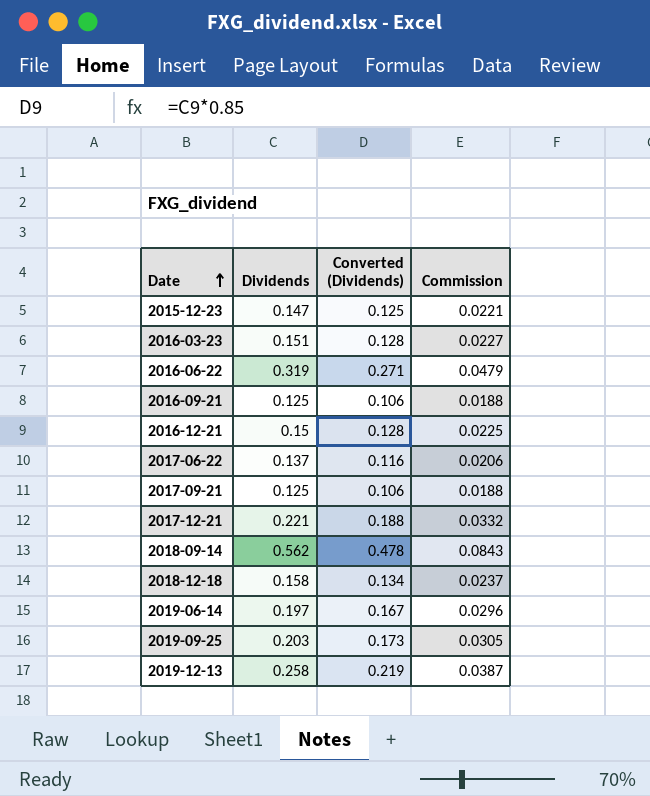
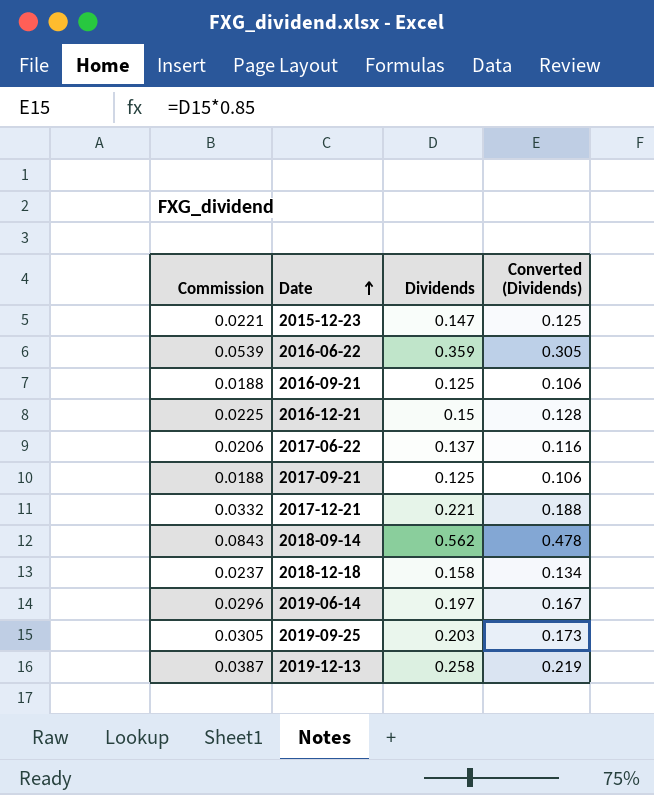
column Commission | position: 4 -> 1
row 2016-03-23: 0.151 | 0.128 | 0.0227 -> none
2016-06-22 | Commission: 0.0479 -> 0.0539
2016-06-22 | Dividends: 0.319 -> 0.359
2016-06-22 | Converted (Dividends): 0.271 -> 0.305

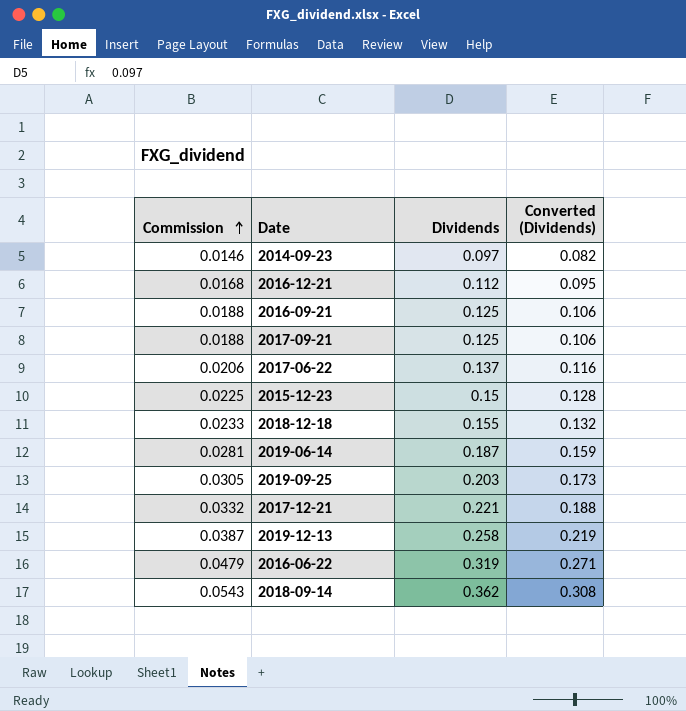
row order: Date ascending -> Commission ascending
row 2014-09-23: none -> 0.0146 | 0.097 | 0.082
2016-12-21 | Commission: 0.0225 -> 0.0168
2016-12-21 | Dividends: 0.15 -> 0.112
2016-12-21 | Converted (Dividends): 0.128 -> 0.095
2015-12-23 | Commission: 0.0221 -> 0.0225
2015-12-23 | Dividends: 0.147 -> 0.15
2015-12-23 | Converted (Dividends): 0.125 -> 0.128
2018-12-18 | Commission: 0.0237 -> 0.0233
2018-12-18 | Dividends: 0.158 -> 0.155
2018-12-18 | Converted (Dividends): 0.134 -> 0.132
2019-06-14 | Commission: 0.0296 -> 0.0281
2019-06-14 | Dividends: 0.197 -> 0.187
2019-06-14 | Converted (Dividends): 0.167 -> 0.159
2016-06-22 | Commission: 0.0539 -> 0.0479
2016-06-22 | Dividends: 0.359 -> 0.319
2016-06-22 | Converted (Dividends): 0.305 -> 0.271
2018-09-14 | Commission: 0.0843 -> 0.0543
2018-09-14 | Dividends: 0.562 -> 0.362
2018-09-14 | Converted (Dividends): 0.478 -> 0.308

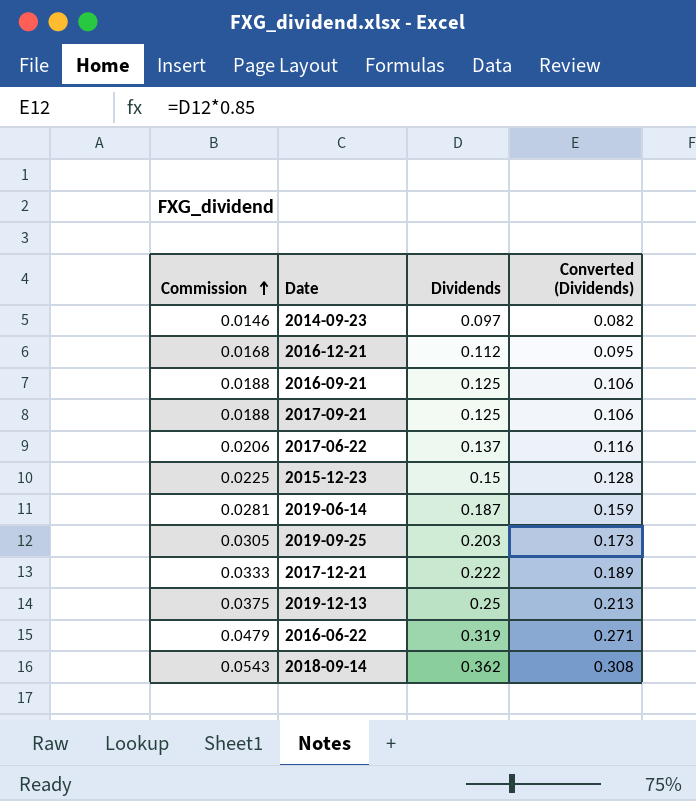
row 2018-12-18: 0.0233 | 0.155 | 0.132 -> none
2017-12-21 | Commission: 0.0332 -> 0.0333
2017-12-21 | Dividends: 0.221 -> 0.222
2017-12-21 | Converted (Dividends): 0.188 -> 0.189
2019-12-13 | Commission: 0.0387 -> 0.0375
2019-12-13 | Dividends: 0.258 -> 0.25
2019-12-13 | Converted (Dividends): 0.219 -> 0.213

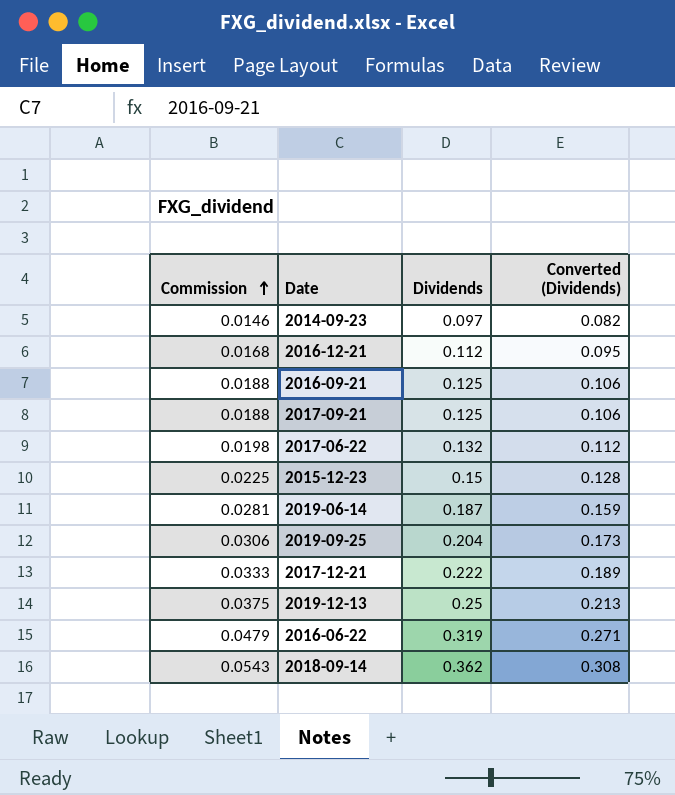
2017-06-22 | Commission: 0.0206 -> 0.0198
2017-06-22 | Dividends: 0.137 -> 0.132
2017-06-22 | Converted (Dividends): 0.116 -> 0.112
2019-09-25 | Commission: 0.0305 -> 0.0306
2019-09-25 | Dividends: 0.203 -> 0.204

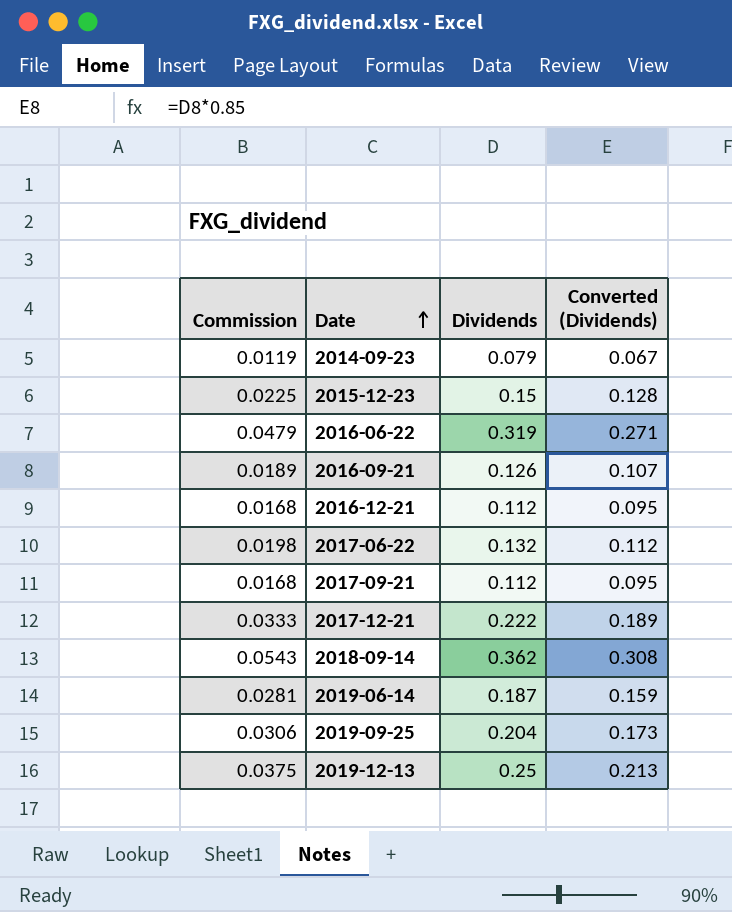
row order: Commission ascending -> Date ascending
2014-09-23 | Commission: 0.0146 -> 0.0119
2014-09-23 | Dividends: 0.097 -> 0.079
2014-09-23 | Converted (Dividends): 0.082 -> 0.067
2016-09-21 | Commission: 0.0188 -> 0.0189
2016-09-21 | Dividends: 0.125 -> 0.126
2016-09-21 | Converted (Dividends): 0.106 -> 0.107
2017-09-21 | Commission: 0.0188 -> 0.0168
2017-09-21 | Dividends: 0.125 -> 0.112
2017-09-21 | Converted (Dividends): 0.106 -> 0.095

